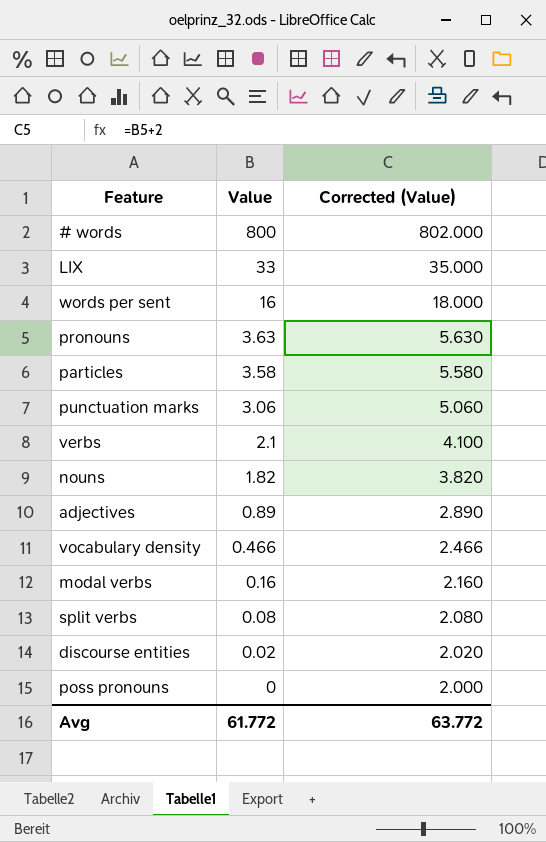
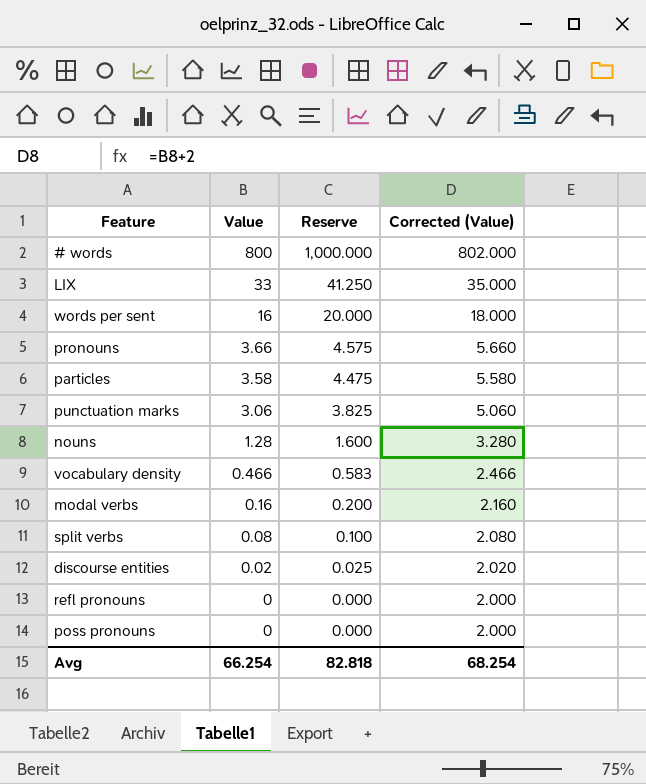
column Reserve | formula: none -> [Value] * 1.25
row verbs: 2.1 | 4.100 -> none
row adjectives: 0.89 | 2.890 -> none
pronouns | Value: 3.63 -> 3.66
pronouns | Corrected (Value): 5.630 -> 5.660
nouns | Value: 1.82 -> 1.28
nouns | Corrected (Value): 3.820 -> 3.280
row refl pronouns: none -> 0 | 0.000 | 2.000
Avg | Value: 61.772 -> 66.254
Avg | Corrected (Value): 63.772 -> 68.254

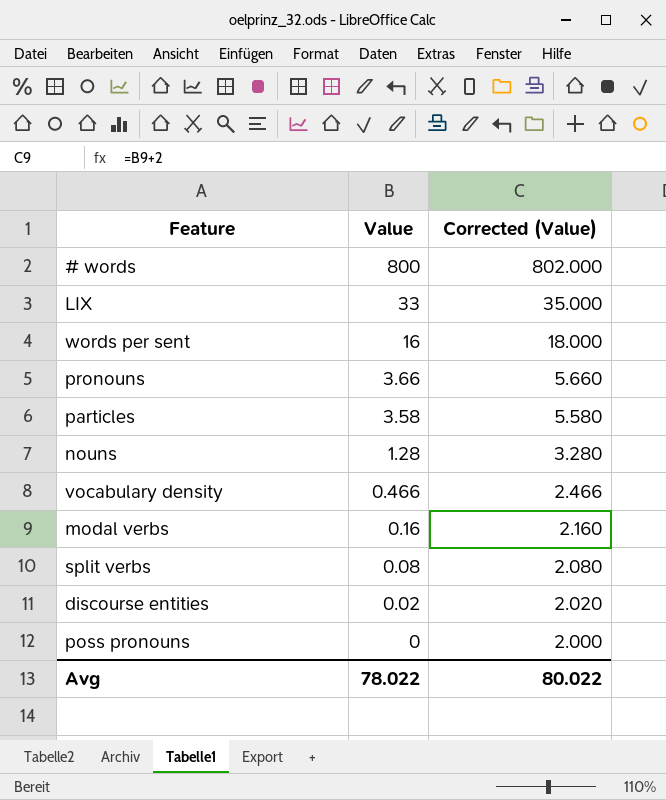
column Reserve | formula: [Value] * 1.25 -> none
row punctuation marks: 3.06 | 3.825 | 5.060 -> none
row refl pronouns: 0 | 0.000 | 2.000 -> none
Avg | Value: 66.254 -> 78.022
Avg | Corrected (Value): 68.254 -> 80.022

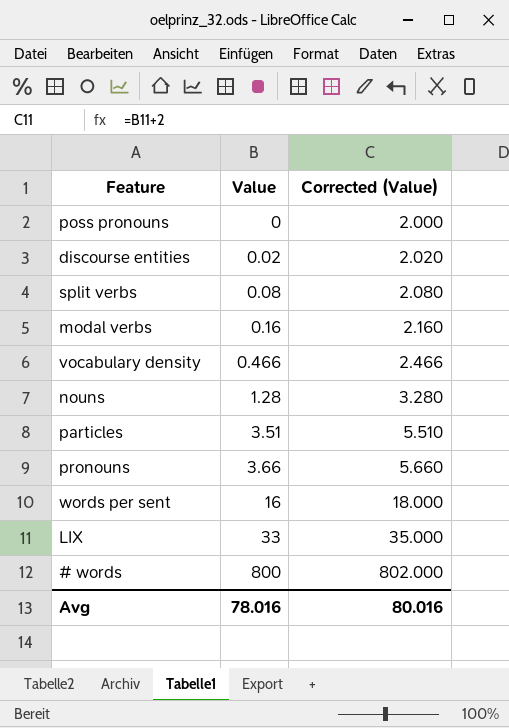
row order: Value descending -> Value ascending
particles | Value: 3.58 -> 3.51
particles | Corrected (Value): 5.580 -> 5.510
Avg | Value: 78.022 -> 78.016
Avg | Corrected (Value): 80.022 -> 80.016

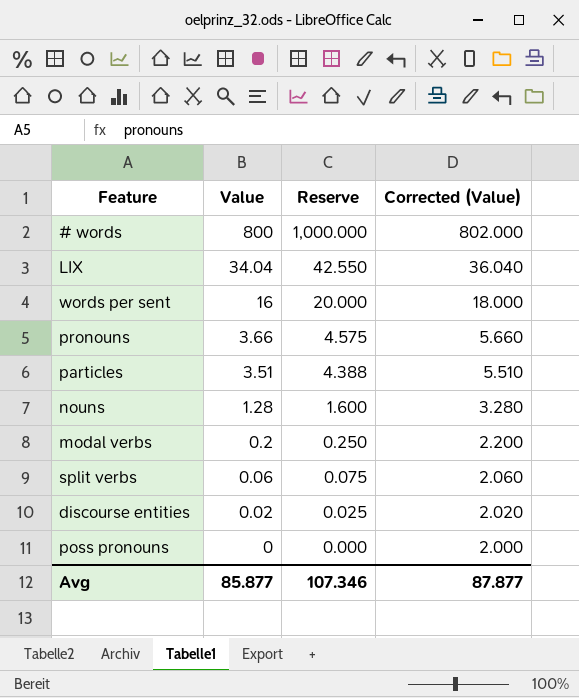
row order: Value ascending -> Value descending
column Reserve | formula: none -> [Value] * 1.25
row vocabulary density: 0.466 | 2.466 -> none
LIX | Value: 33 -> 34.04
LIX | Corrected (Value): 35.000 -> 36.040
modal verbs | Value: 0.16 -> 0.2
modal verbs | Corrected (Value): 2.160 -> 2.200
split verbs | Value: 0.08 -> 0.06
split verbs | Corrected (Value): 2.080 -> 2.060
Avg | Value: 78.016 -> 85.877
Avg | Corrected (Value): 80.016 -> 87.877

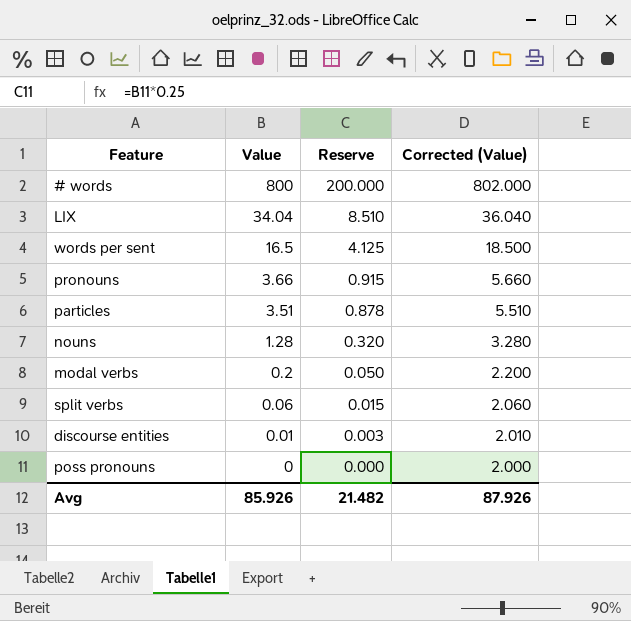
column Reserve | formula: [Value] * 1.25 -> [Value] * 0.25
words per sent | Value: 16 -> 16.5
words per sent | Corrected (Value): 18.000 -> 18.500
discourse entities | Value: 0.02 -> 0.01
discourse entities | Corrected (Value): 2.020 -> 2.010
Avg | Value: 85.877 -> 85.926
Avg | Reserve: 107.346 -> 21.482
Avg | Corrected (Value): 87.877 -> 87.926

